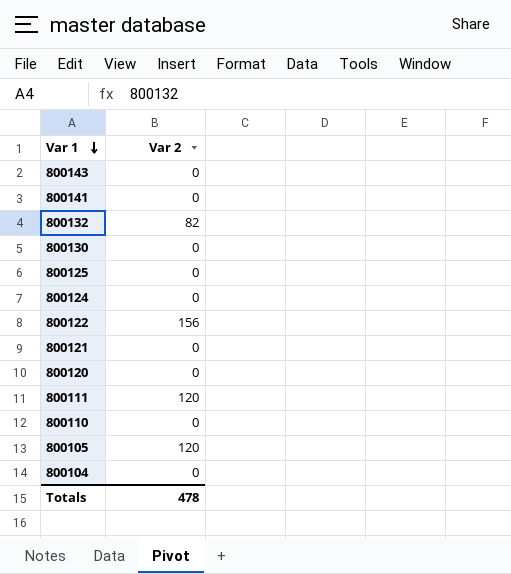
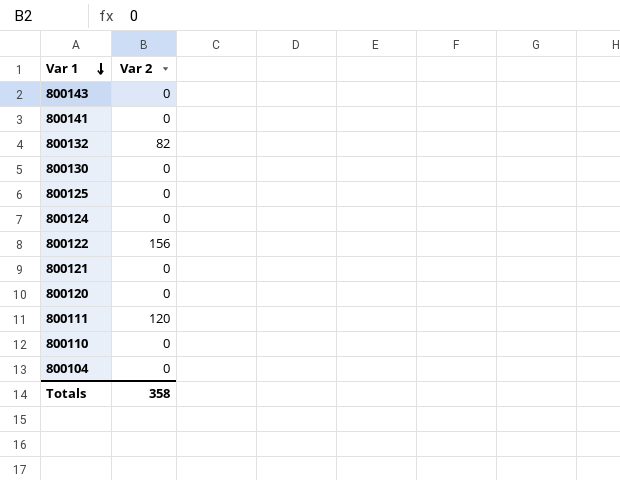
row 800105: 120 -> none
Totals | Var 2: 478 -> 358

